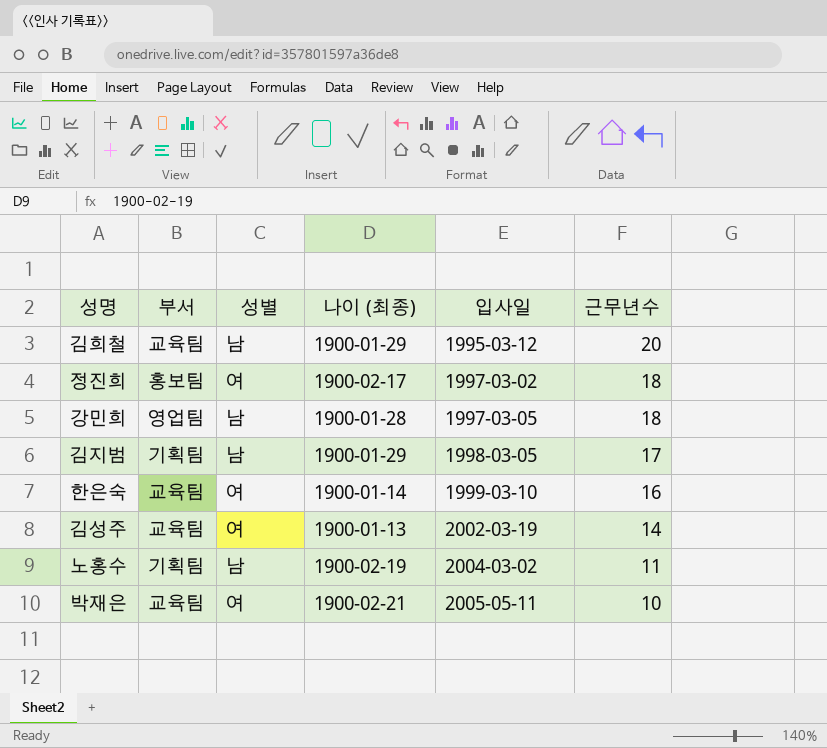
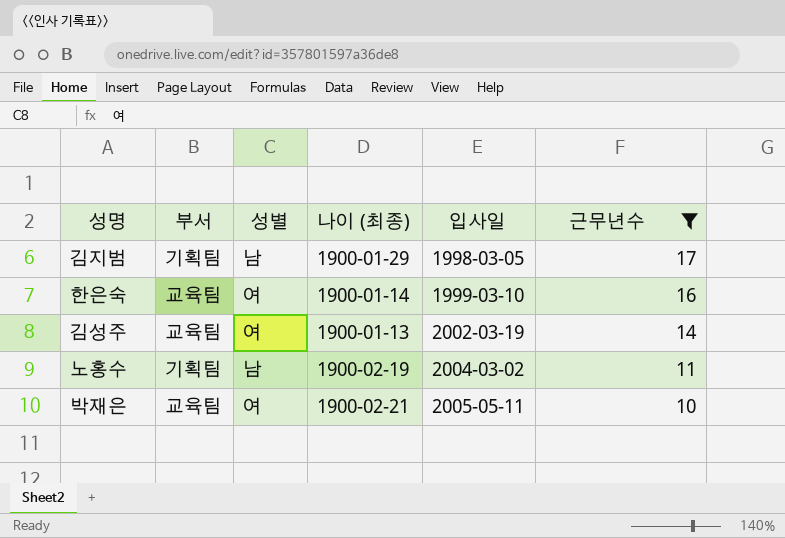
filter: none -> 근무년수 <= 17

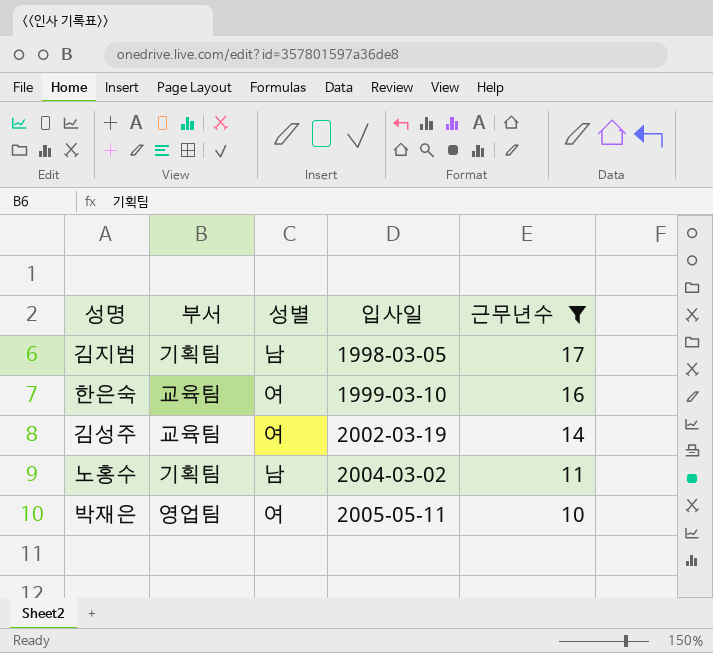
column 나이 (최종) | position: 4 -> none
박재은 | 부서: 교육팀 -> 영업팀

